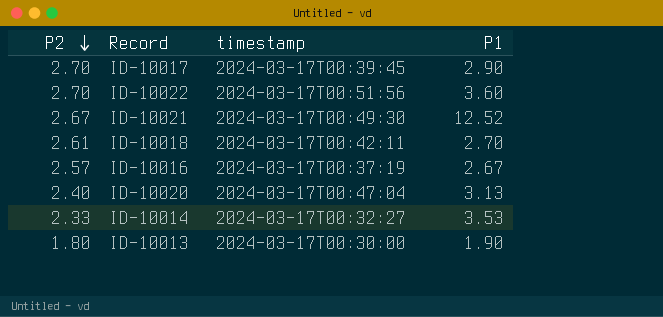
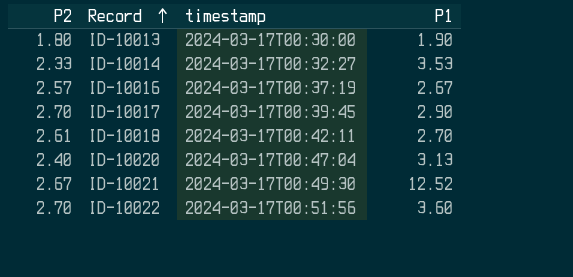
row order: P2 descending -> Record ascending

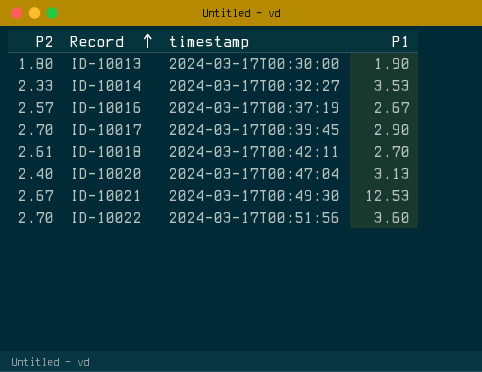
ID-10021 | P1: 12.52 -> 12.53

